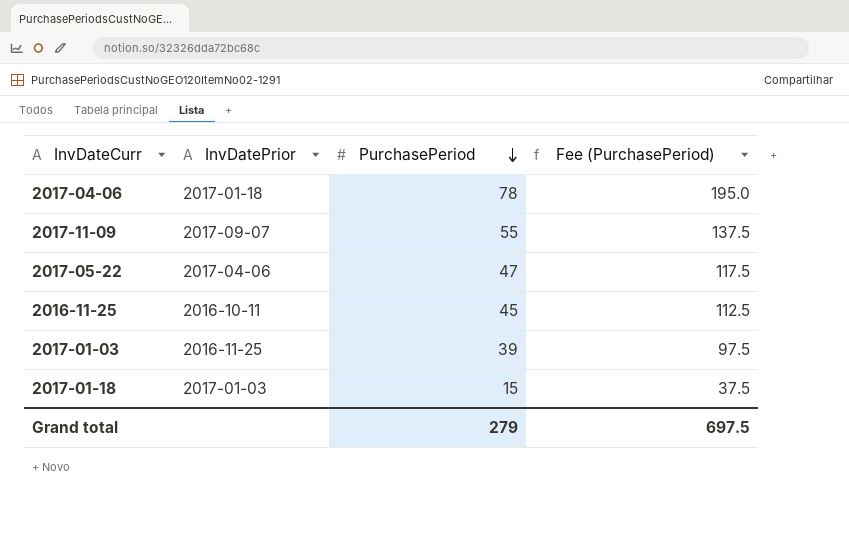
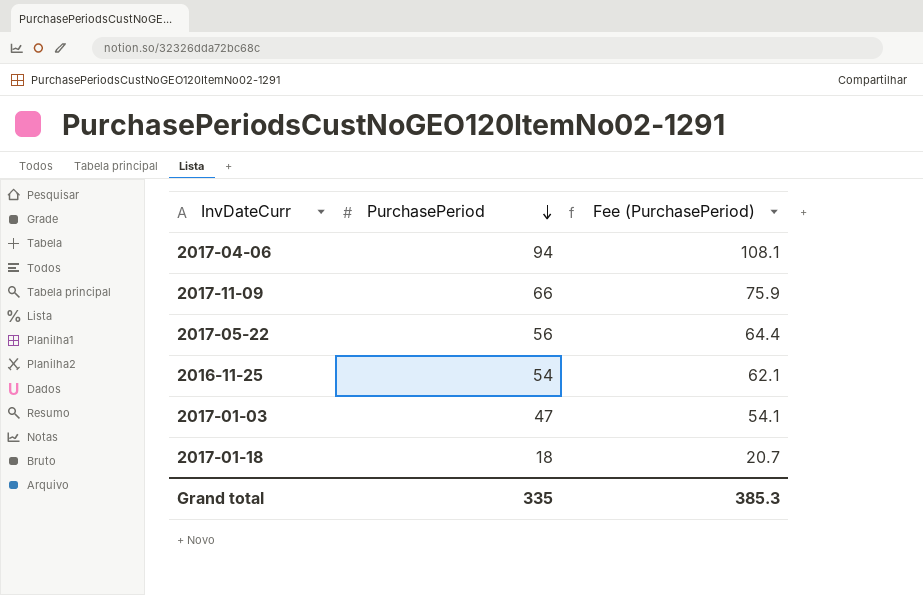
column InvDatePrior | position: 2 -> none
column Fee (PurchasePeriod) | formula: [PurchasePeriod] * 2.5 -> [PurchasePeriod] * 1.15
2017-04-06 | PurchasePeriod: 78 -> 94
2017-11-09 | PurchasePeriod: 55 -> 66
2017-05-22 | PurchasePeriod: 47 -> 56
2016-11-25 | PurchasePeriod: 45 -> 54
2017-01-03 | PurchasePeriod: 39 -> 47
2017-01-18 | PurchasePeriod: 15 -> 18
Grand total | PurchasePeriod: 279 -> 335
Grand total | Fee (PurchasePeriod): 697.5 -> 385.3

